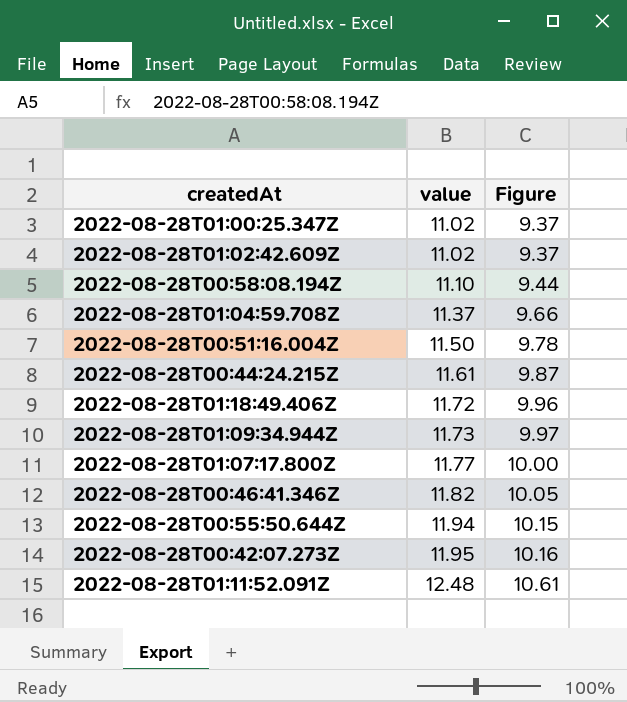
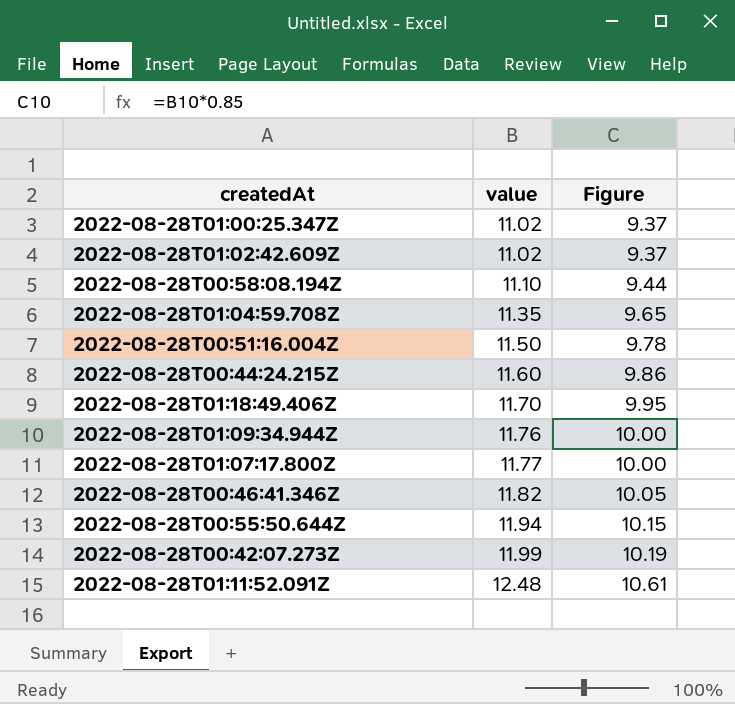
2022-08-28T01:04:59.708Z | value: 11.37 -> 11.35
2022-08-28T01:04:59.708Z | Figure: 9.66 -> 9.65
2022-08-28T00:44:24.215Z | value: 11.61 -> 11.60
2022-08-28T00:44:24.215Z | Figure: 9.87 -> 9.86
2022-08-28T01:18:49.406Z | value: 11.72 -> 11.70
2022-08-28T01:18:49.406Z | Figure: 9.96 -> 9.95
2022-08-28T01:09:34.944Z | value: 11.73 -> 11.76
2022-08-28T01:09:34.944Z | Figure: 9.97 -> 10.00
2022-08-28T00:42:07.273Z | value: 11.95 -> 11.99
2022-08-28T00:42:07.273Z | Figure: 10.16 -> 10.19

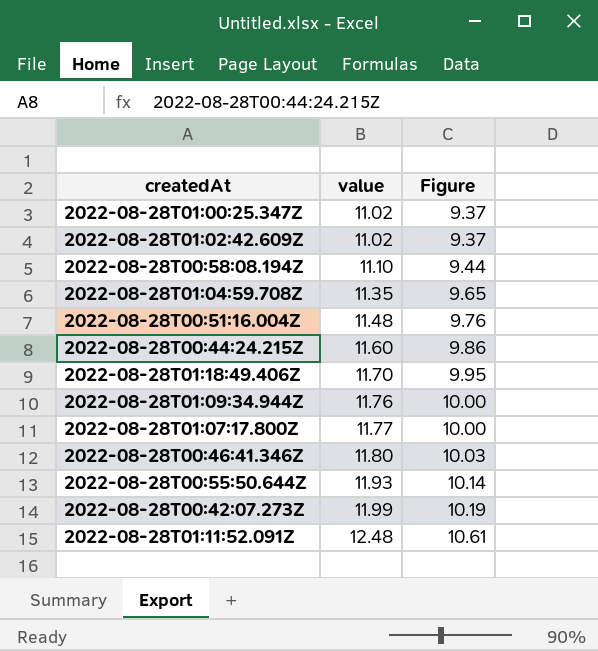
2022-08-28T00:51:16.004Z | value: 11.50 -> 11.48
2022-08-28T00:51:16.004Z | Figure: 9.78 -> 9.76
2022-08-28T00:46:41.346Z | value: 11.82 -> 11.80
2022-08-28T00:46:41.346Z | Figure: 10.05 -> 10.03
2022-08-28T00:55:50.644Z | value: 11.94 -> 11.93
2022-08-28T00:55:50.644Z | Figure: 10.15 -> 10.14

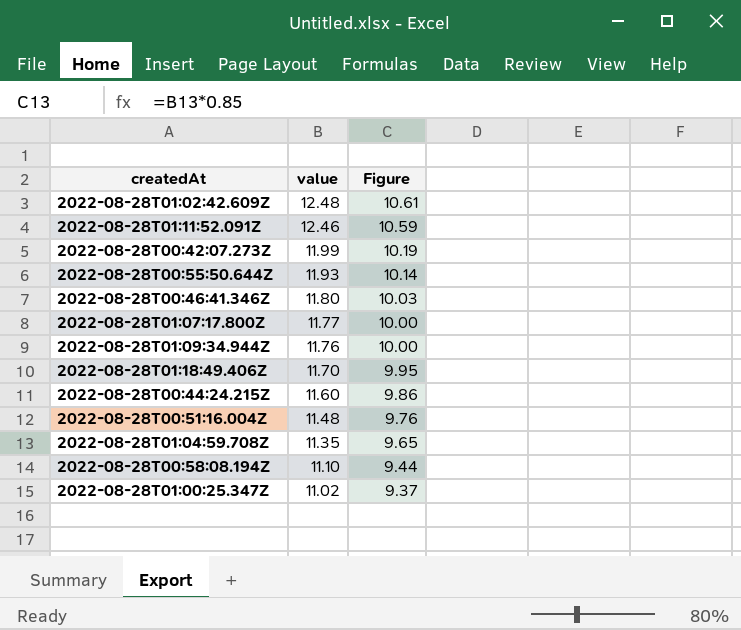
row order: value ascending -> value descending
2022-08-28T01:02:42.609Z | value: 11.02 -> 12.48
2022-08-28T01:02:42.609Z | Figure: 9.37 -> 10.61
2022-08-28T01:11:52.091Z | value: 12.48 -> 12.46
2022-08-28T01:11:52.091Z | Figure: 10.61 -> 10.59

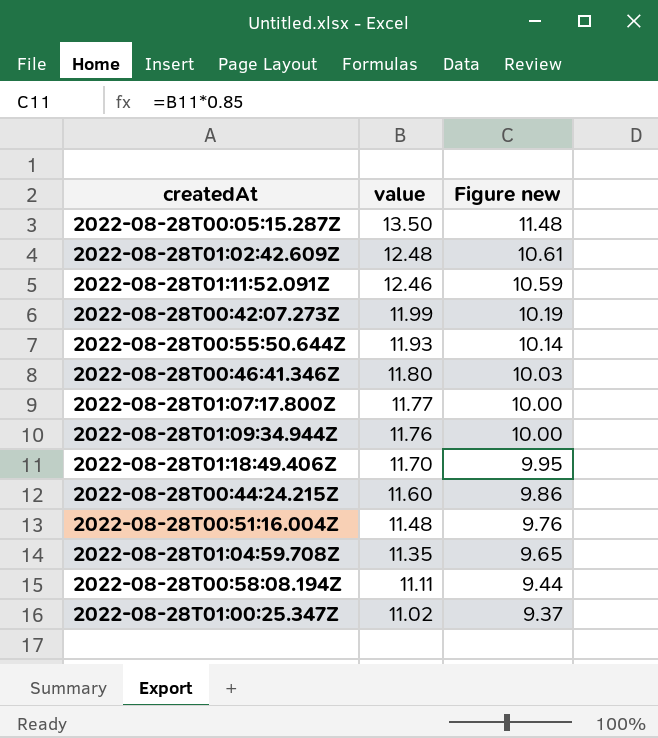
column name: Figure -> Figure new
row 2022-08-28T00:05:15.287Z: none -> 13.50 | 11.48
2022-08-28T00:58:08.194Z | value: 11.10 -> 11.11

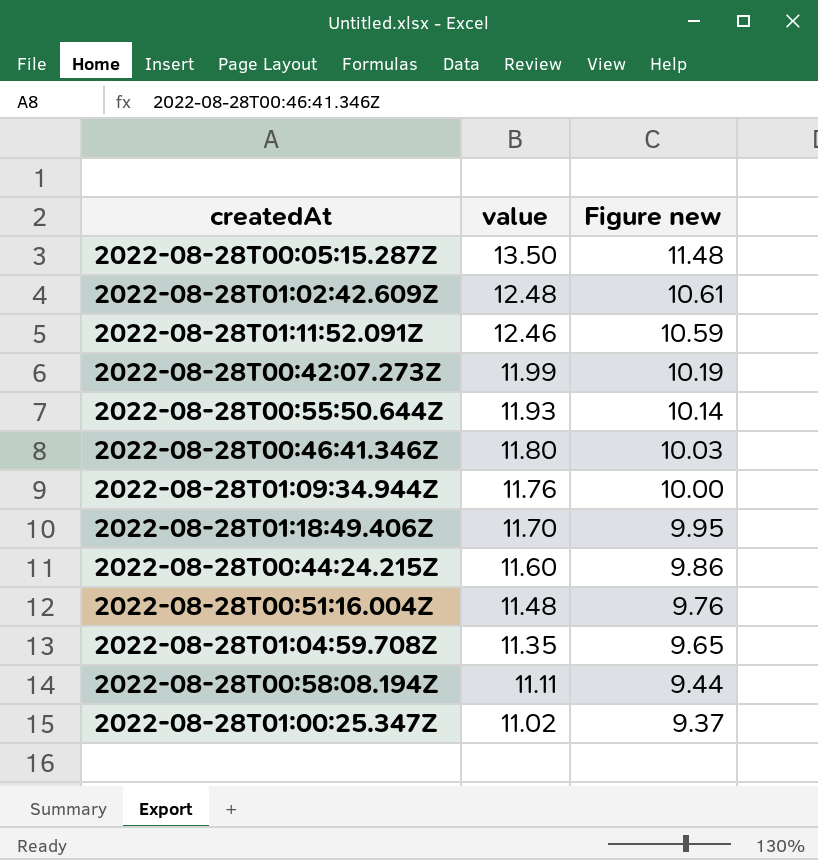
row 2022-08-28T01:07:17.800Z: 11.77 | 10.00 -> none

